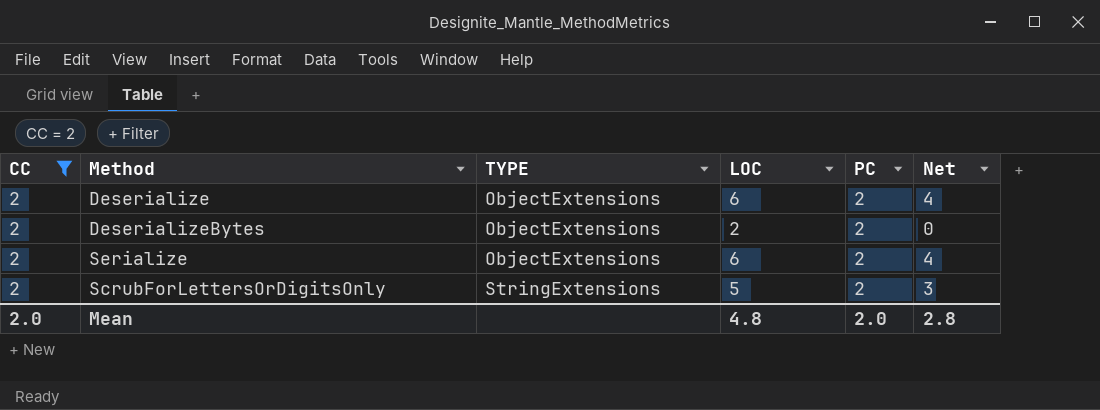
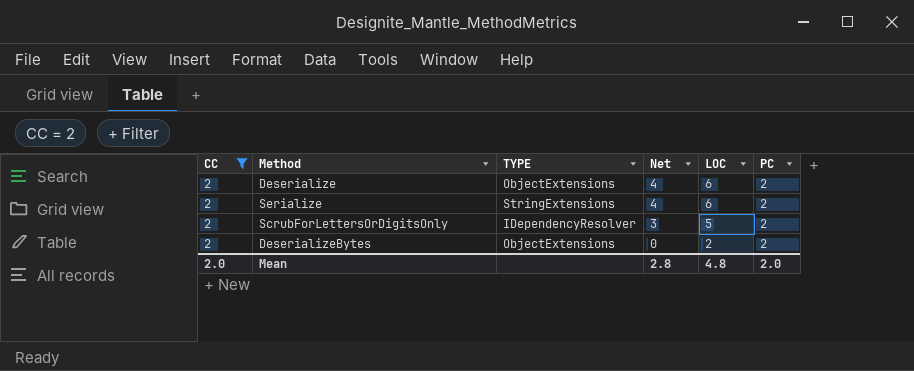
row order: TYPE ascending -> Net descending
column Net | position: 6 -> 4
Serialize | TYPE: ObjectExtensions -> StringExtensions
ScrubForLettersOrDigitsOnly | TYPE: StringExtensions -> IDependencyResolver

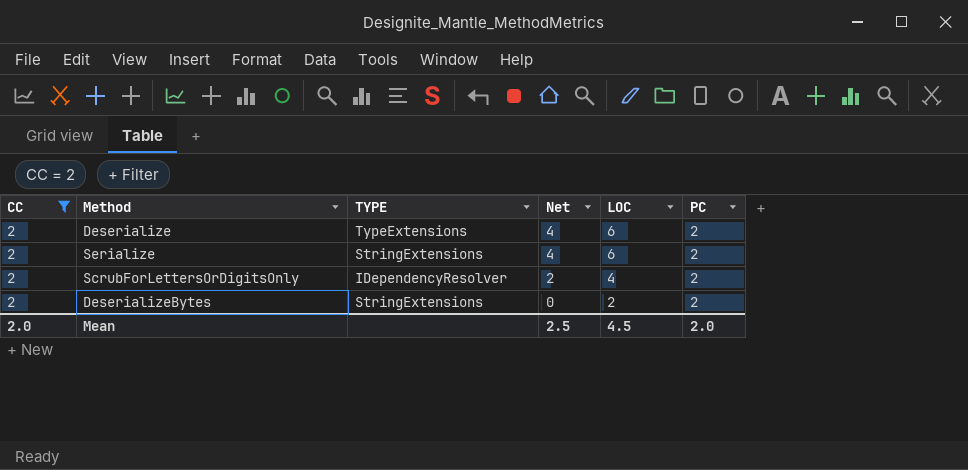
Deserialize | TYPE: ObjectExtensions -> TypeExtensions
ScrubForLettersOrDigitsOnly | Net: 3 -> 2
ScrubForLettersOrDigitsOnly | LOC: 5 -> 4
DeserializeBytes | TYPE: ObjectExtensions -> StringExtensions
Mean | Net: 2.8 -> 2.5
Mean | LOC: 4.8 -> 4.5

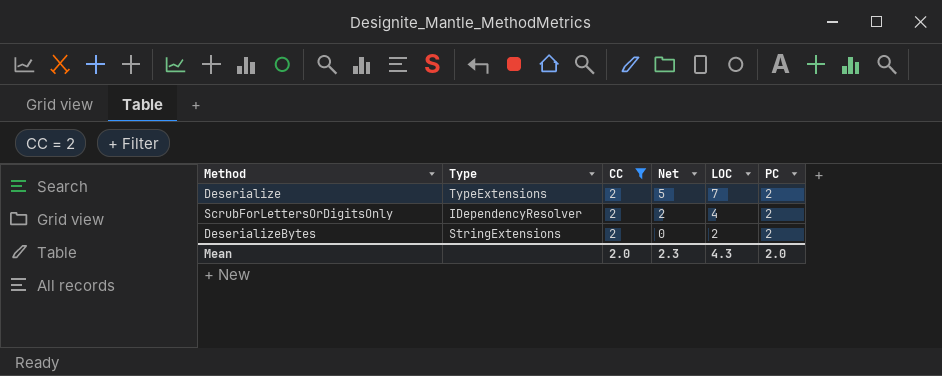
column name: TYPE -> Type
column CC | position: 1 -> 3
row Serialize: 2 | StringExtensions | 4 | 6 | 2 -> none
Deserialize | Net: 4 -> 5
Deserialize | LOC: 6 -> 7
Mean | Net: 2.5 -> 2.3
Mean | LOC: 4.5 -> 4.3

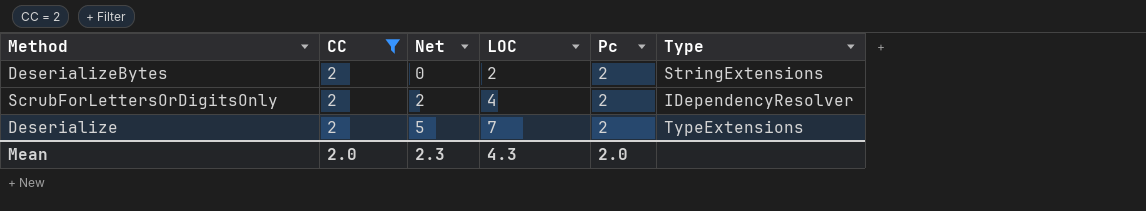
row order: Net descending -> Net ascending
column name: PC -> Pc
column Type | position: 2 -> 6

